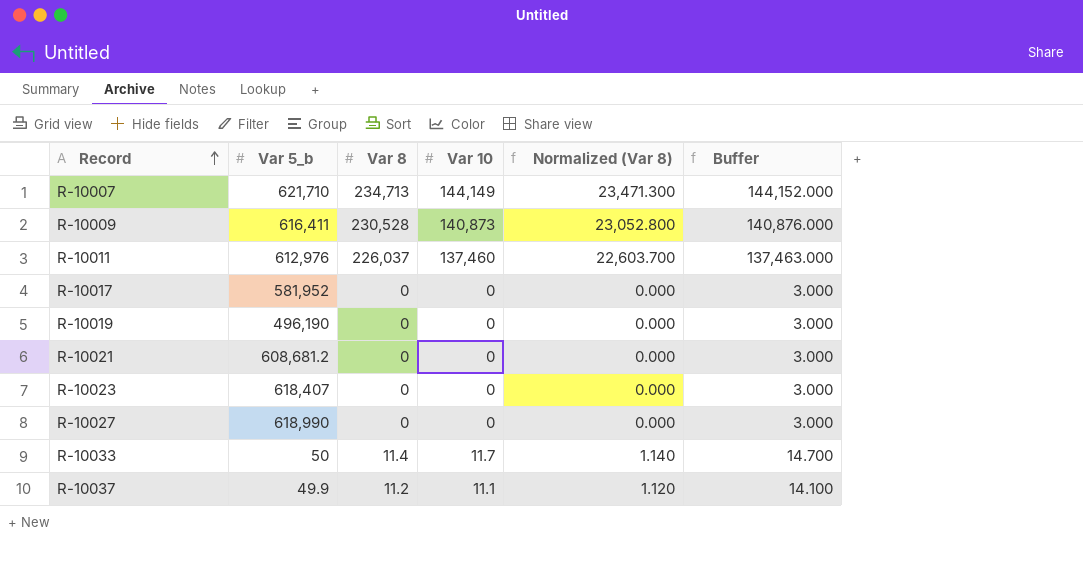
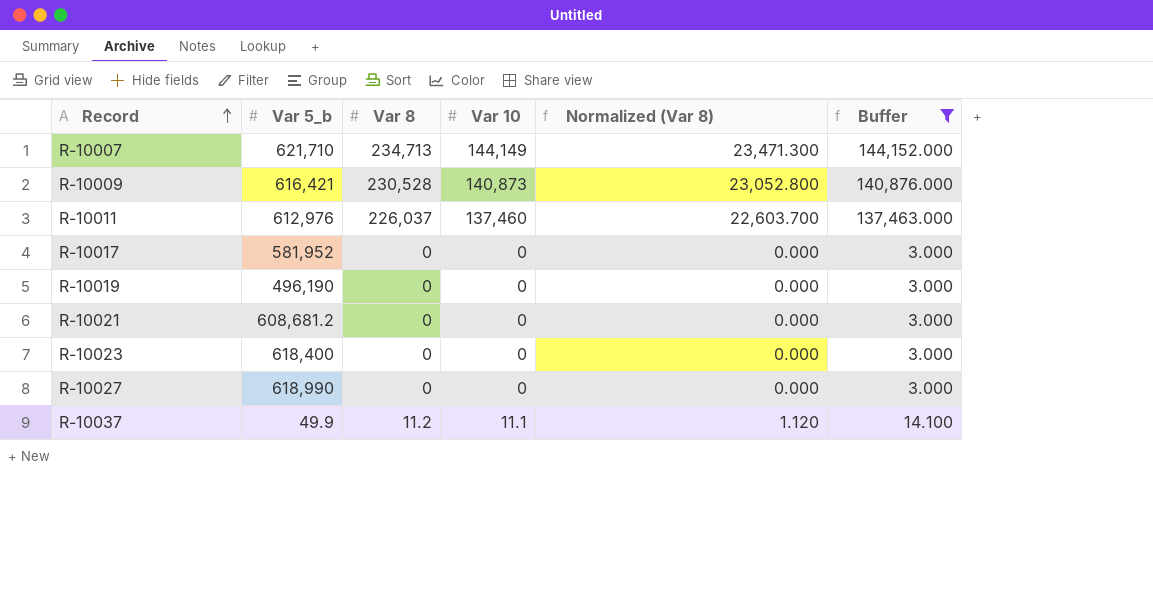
filter: none -> Buffer != 14.700
R-10009 | Var 5_b: 616,411 -> 616,421
R-10023 | Var 5_b: 618,407 -> 618,400

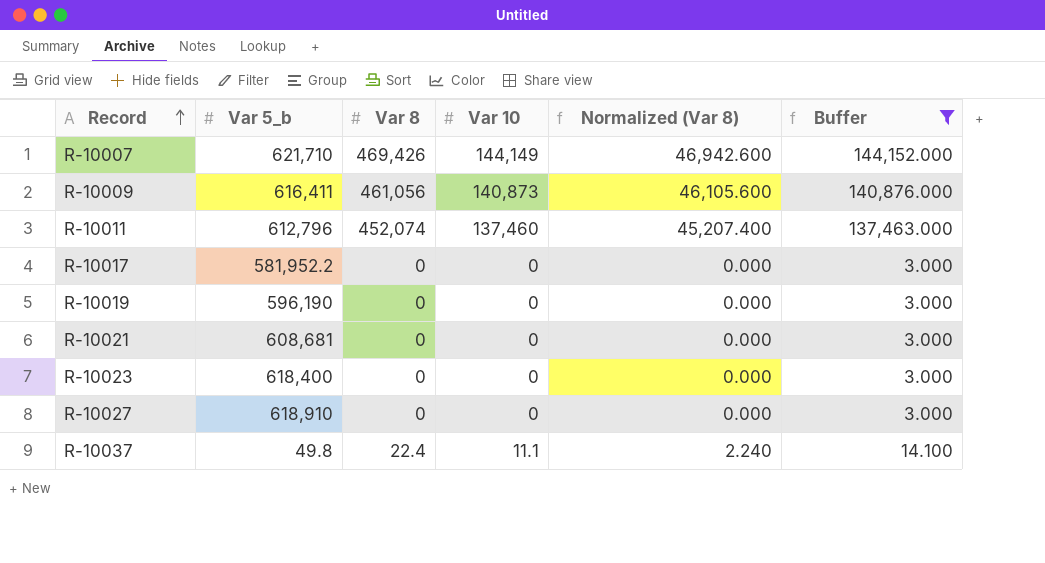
R-10007 | Var 8: 234,713 -> 469,426
R-10007 | Normalized (Var 8): 23,471.300 -> 46,942.600
R-10009 | Var 5_b: 616,421 -> 616,411
R-10009 | Var 8: 230,528 -> 461,056
R-10009 | Normalized (Var 8): 23,052.800 -> 46,105.600
R-10011 | Var 5_b: 612,976 -> 612,796
R-10011 | Var 8: 226,037 -> 452,074
R-10011 | Normalized (Var 8): 22,603.700 -> 45,207.400
R-10017 | Var 5_b: 581,952 -> 581,952.2
R-10019 | Var 5_b: 496,190 -> 596,190
R-10021 | Var 5_b: 608,681.2 -> 608,681
R-10027 | Var 5_b: 618,990 -> 618,910
R-10037 | Var 5_b: 49.9 -> 49.8
R-10037 | Var 8: 11.2 -> 22.4
R-10037 | Normalized (Var 8): 1.120 -> 2.240

